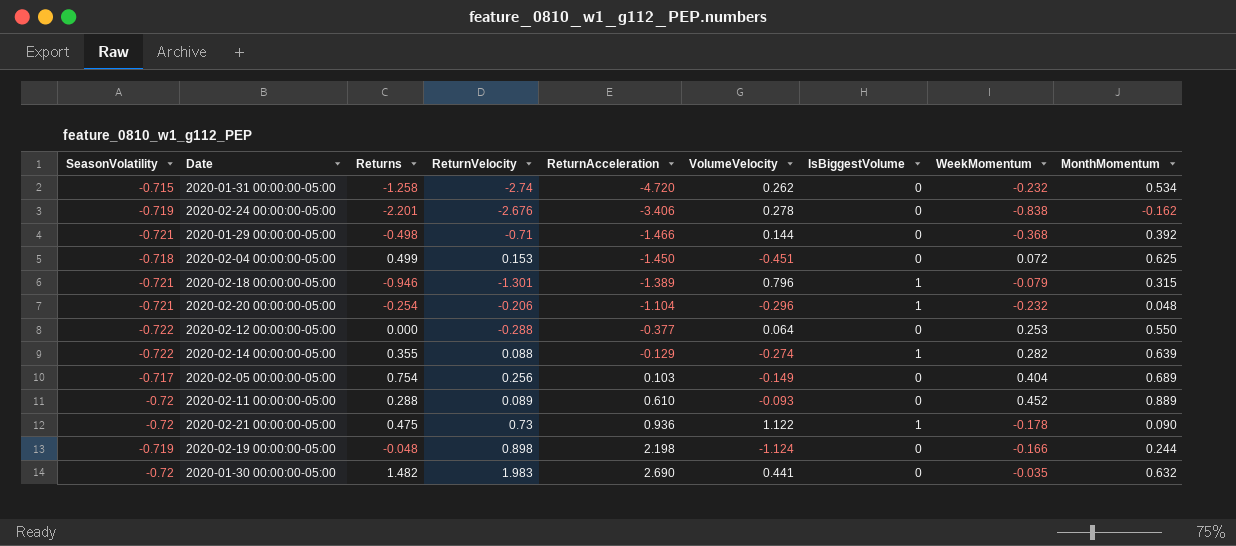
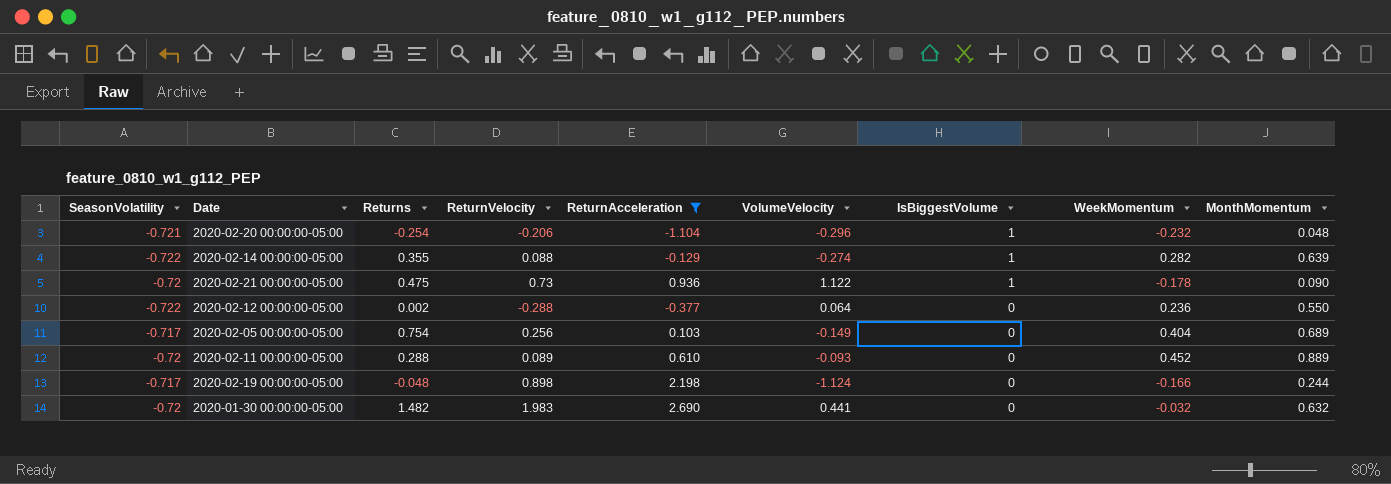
filter: none -> ReturnAcceleration >= -1.104
row order: ReturnAcceleration ascending -> IsBiggestVolume descending
2020-02-12 00:00:00-05:00 | Returns: 0.000 -> 0.002
2020-02-12 00:00:00-05:00 | WeekMomentum: 0.253 -> 0.236
2020-02-19 00:00:00-05:00 | SeasonVolatility: -0.719 -> -0.717
2020-01-30 00:00:00-05:00 | WeekMomentum: -0.035 -> -0.032

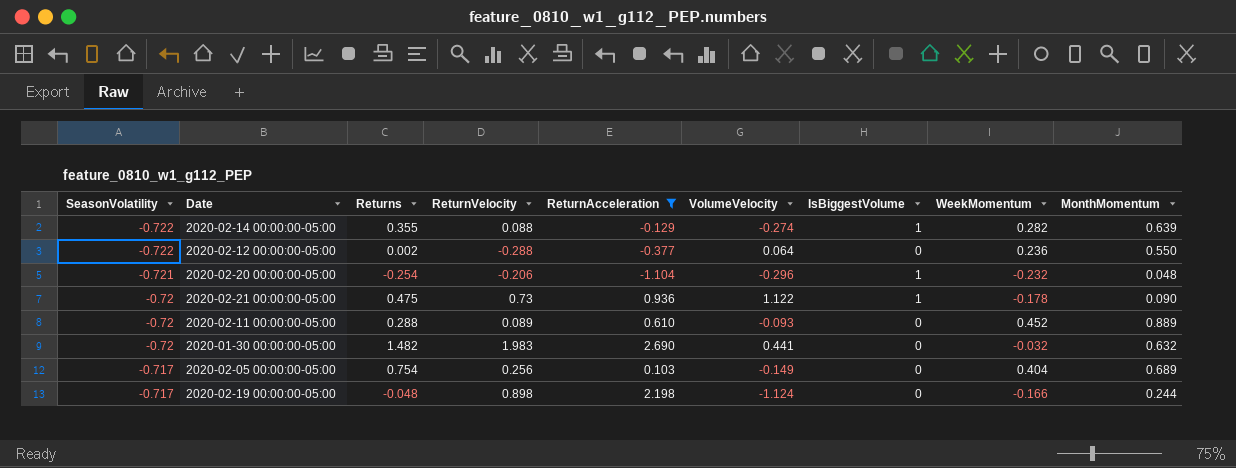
row order: IsBiggestVolume descending -> SeasonVolatility ascending

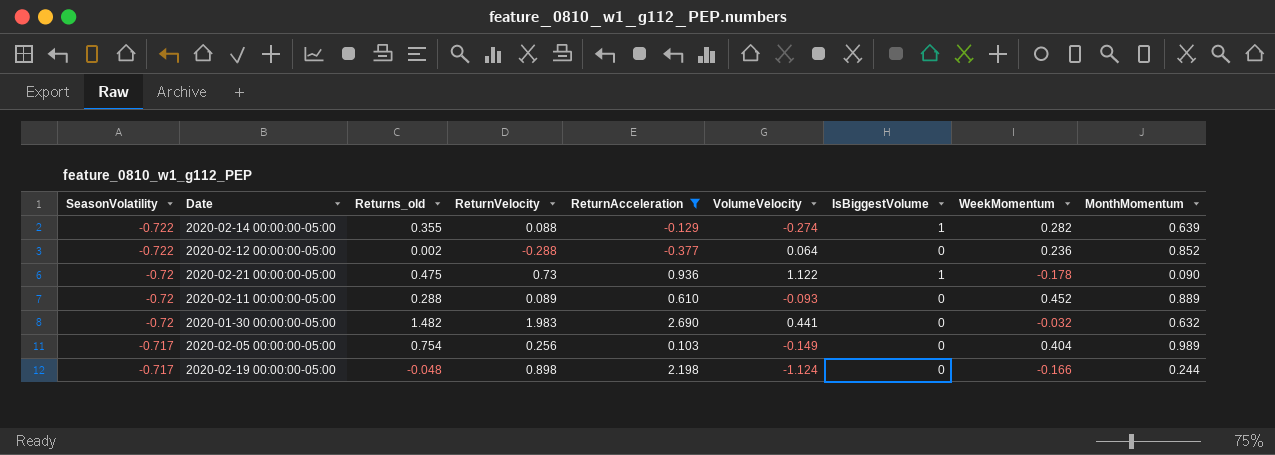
column name: Returns -> Returns_old
row 2020-02-20 00:00:00-05:00: -0.721 | -0.254 | -0.206 | -1.104 | -0.296 | 1 | -0.232 | 0.048 -> none
2020-02-12 00:00:00-05:00 | MonthMomentum: 0.550 -> 0.852
2020-02-05 00:00:00-05:00 | MonthMomentum: 0.689 -> 0.989

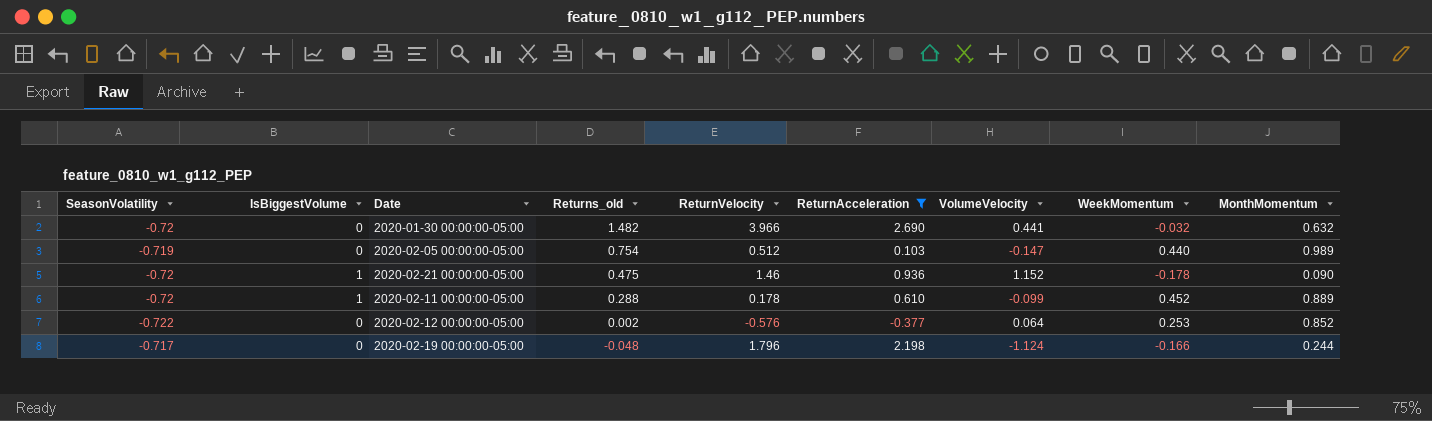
row order: SeasonVolatility ascending -> Returns_old descending
column IsBiggestVolume | position: 7 -> 2
row 2020-02-14 00:00:00-05:00: -0.722 | 0.355 | 0.088 | -0.129 | -0.274 | 1 | 0.282 | 0.639 -> none
2020-01-30 00:00:00-05:00 | ReturnVelocity: 1.983 -> 3.966
2020-02-05 00:00:00-05:00 | SeasonVolatility: -0.717 -> -0.719
2020-02-05 00:00:00-05:00 | ReturnVelocity: 0.256 -> 0.512
2020-02-05 00:00:00-05:00 | VolumeVelocity: -0.149 -> -0.147
2020-02-05 00:00:00-05:00 | WeekMomentum: 0.404 -> 0.440
2020-02-21 00:00:00-05:00 | ReturnVelocity: 0.73 -> 1.46
2020-02-21 00:00:00-05:00 | VolumeVelocity: 1.122 -> 1.152
2020-02-11 00:00:00-05:00 | IsBiggestVolume: 0 -> 1
2020-02-11 00:00:00-05:00 | ReturnVelocity: 0.089 -> 0.178
2020-02-11 00:00:00-05:00 | VolumeVelocity: -0.093 -> -0.099
2020-02-12 00:00:00-05:00 | ReturnVelocity: -0.288 -> -0.576
2020-02-12 00:00:00-05:00 | WeekMomentum: 0.236 -> 0.253
2020-02-19 00:00:00-05:00 | ReturnVelocity: 0.898 -> 1.796

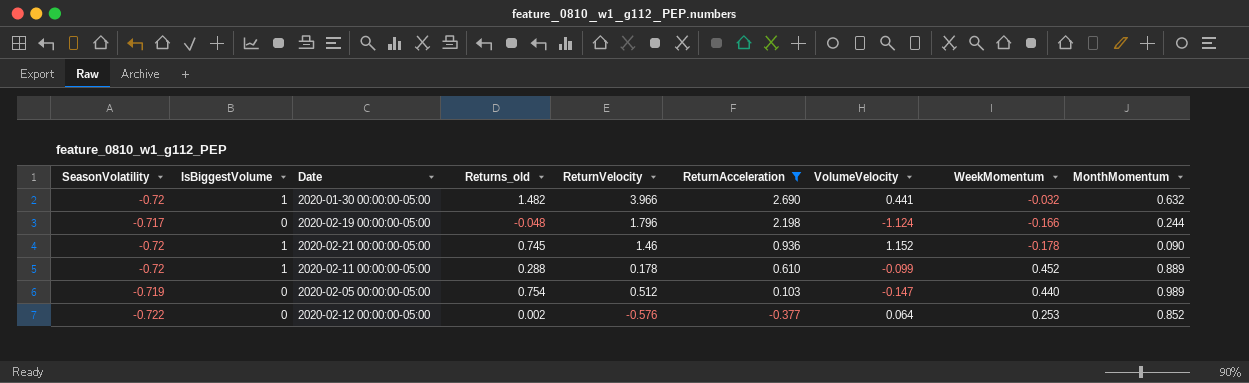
row order: Returns_old descending -> ReturnAcceleration descending
2020-01-30 00:00:00-05:00 | IsBiggestVolume: 0 -> 1
2020-02-21 00:00:00-05:00 | Returns_old: 0.475 -> 0.745

